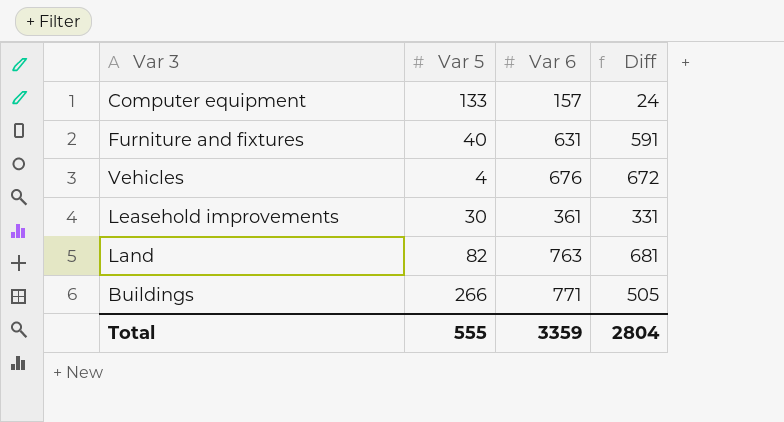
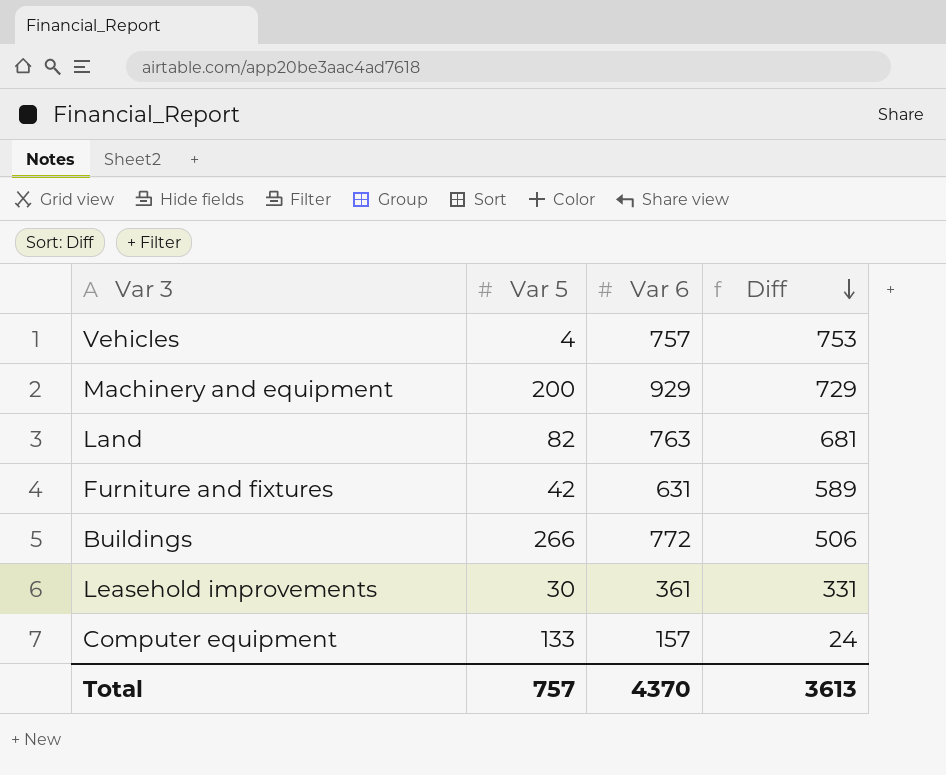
row order: none -> Diff descending
Vehicles | Var 6: 676 -> 757
Vehicles | Diff: 672 -> 753
row Machinery and equipment: none -> 200 | 929 | 729
Furniture and fixtures | Var 5: 40 -> 42
Furniture and fixtures | Diff: 591 -> 589
Buildings | Var 6: 771 -> 772
Buildings | Diff: 505 -> 506
Total | Var 5: 555 -> 757
Total | Var 6: 3359 -> 4370
Total | Diff: 2804 -> 3613

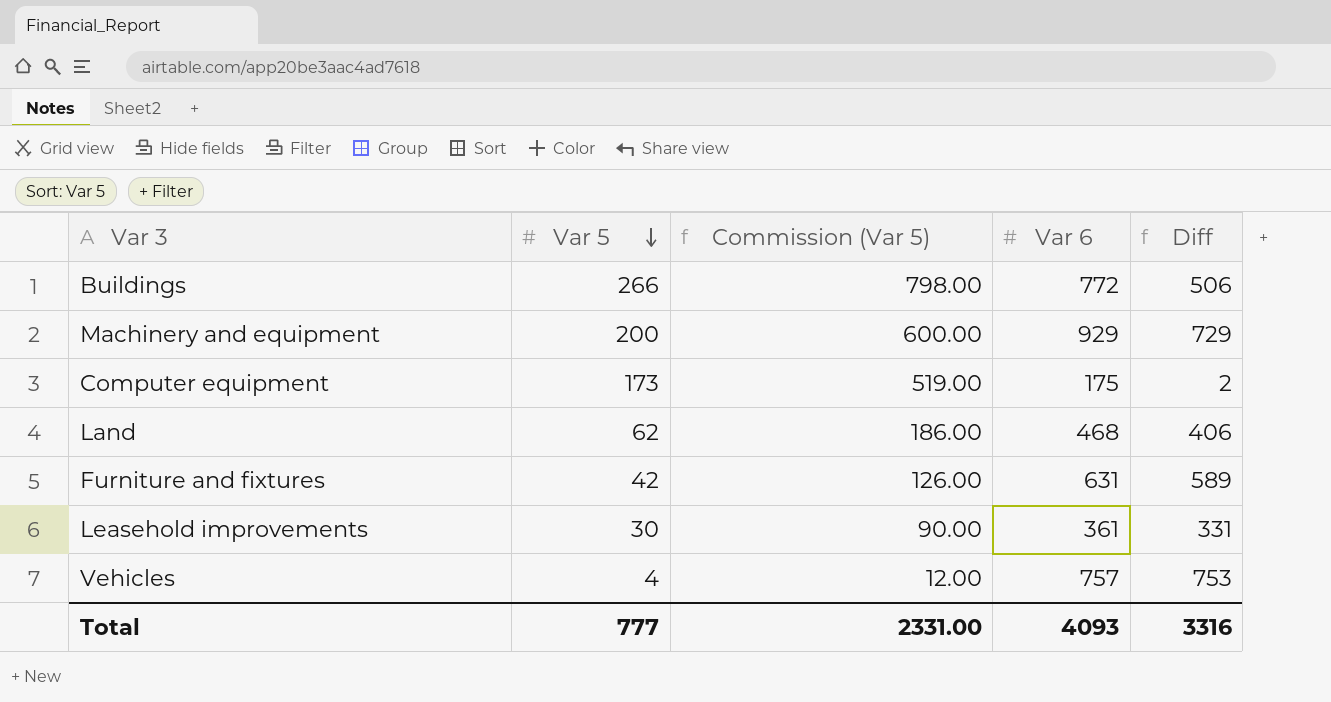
row order: Diff descending -> Var 5 descending
column Commission (Var 5) | formula: none -> [Var 5] * 3
Computer equipment | Var 5: 133 -> 173
Computer equipment | Var 6: 157 -> 175
Computer equipment | Diff: 24 -> 2
Land | Var 5: 82 -> 62
Land | Var 6: 763 -> 468
Land | Diff: 681 -> 406
Total | Var 5: 757 -> 777
Total | Var 6: 4370 -> 4093
Total | Diff: 3613 -> 3316

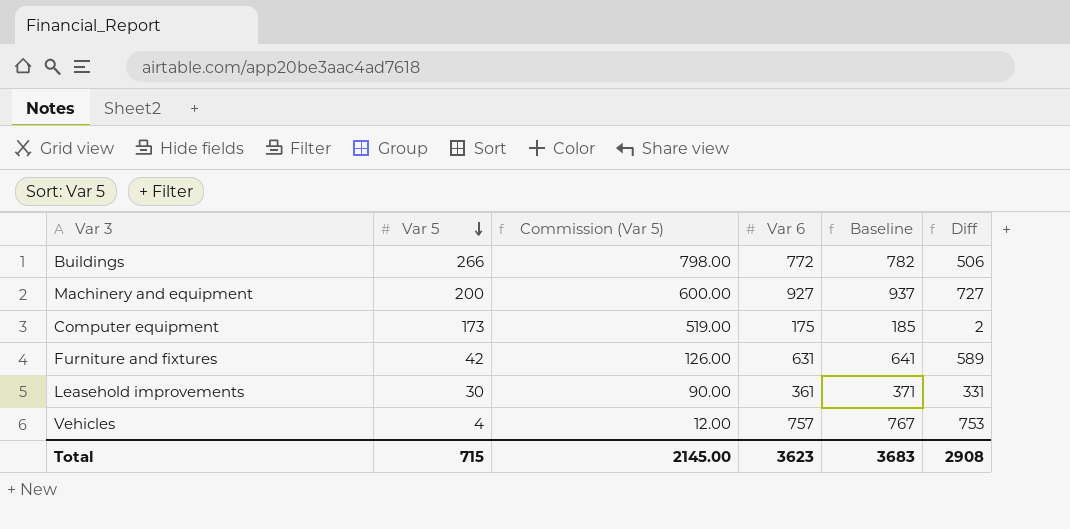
column Baseline | formula: none -> [Var 6] + 10
row Land: 62 | 186.00 | 468 | 406 -> none
Machinery and equipment | Var 6: 929 -> 927
Machinery and equipment | Diff: 729 -> 727
Total | Var 5: 777 -> 715
Total | Commission (Var 5): 2331.00 -> 2145.00
Total | Var 6: 4093 -> 3623
Total | Diff: 3316 -> 2908

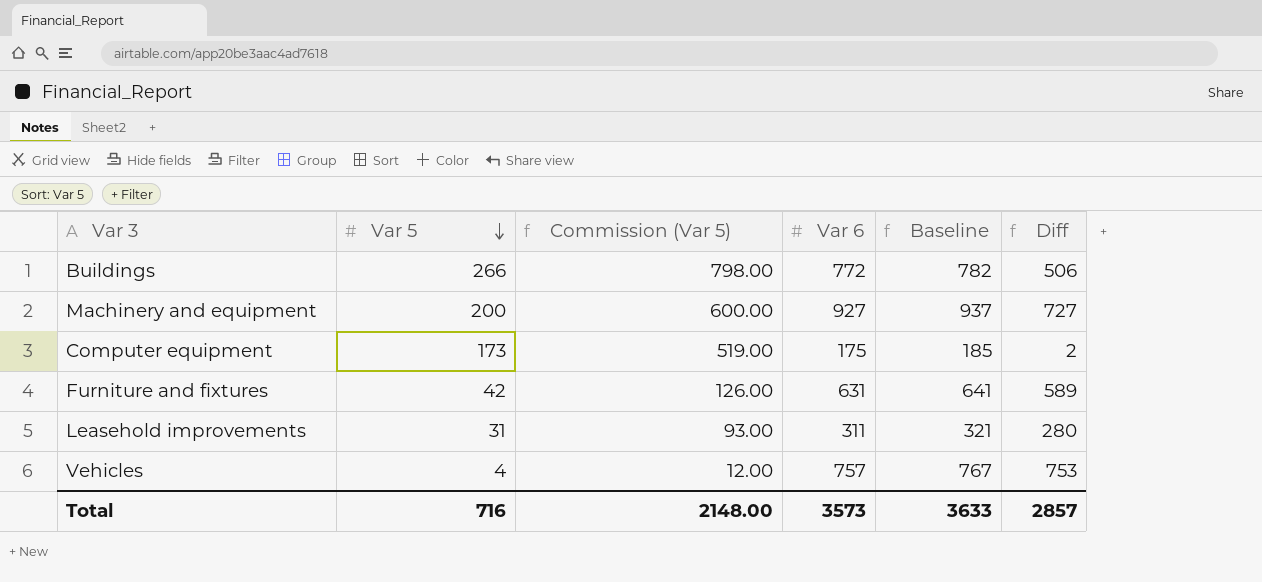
Leasehold improvements | Var 5: 30 -> 31
Leasehold improvements | Commission (Var 5): 90.00 -> 93.00
Leasehold improvements | Var 6: 361 -> 311
Leasehold improvements | Baseline: 371 -> 321
Leasehold improvements | Diff: 331 -> 280
Total | Var 5: 715 -> 716
Total | Commission (Var 5): 2145.00 -> 2148.00
Total | Var 6: 3623 -> 3573
Total | Baseline: 3683 -> 3633
Total | Diff: 2908 -> 2857

